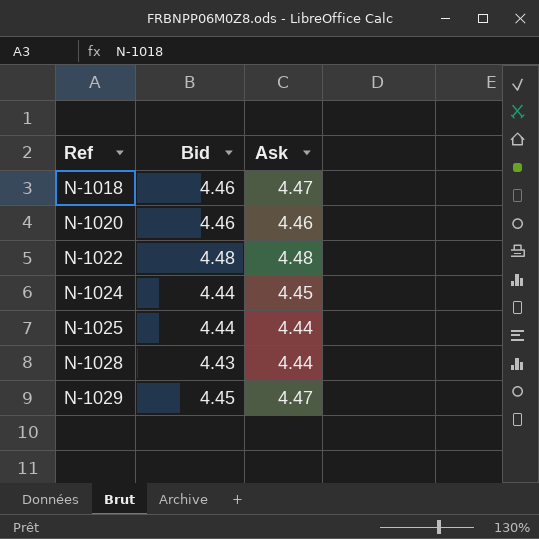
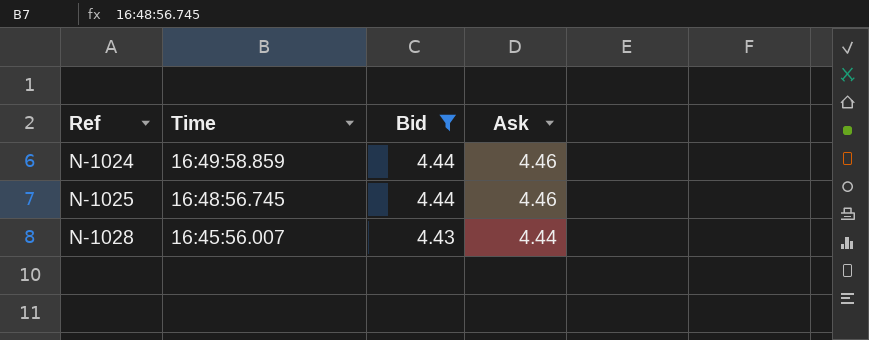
filter: none -> Bid <= 4.44
column Time | position: none -> 2
N-1024 | Ask: 4.45 -> 4.46
N-1025 | Ask: 4.44 -> 4.46

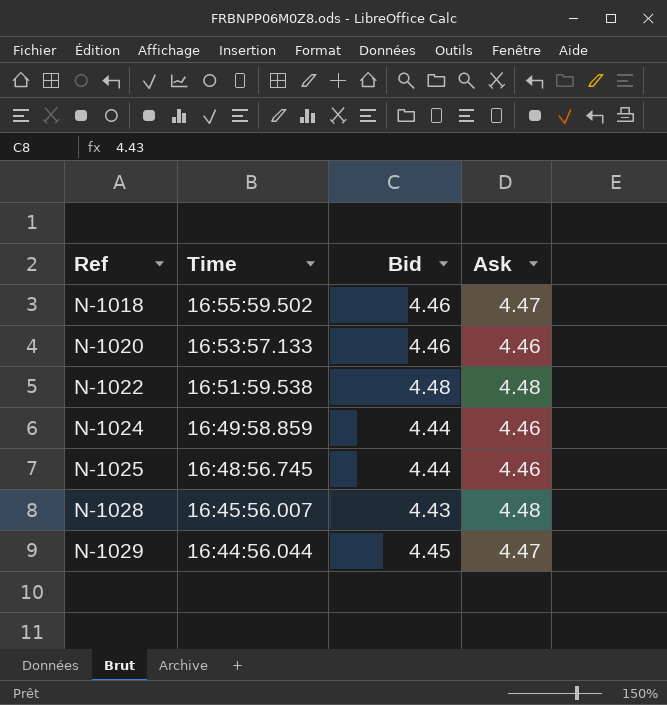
filter: Bid <= 4.44 -> none
N-1028 | Ask: 4.44 -> 4.48

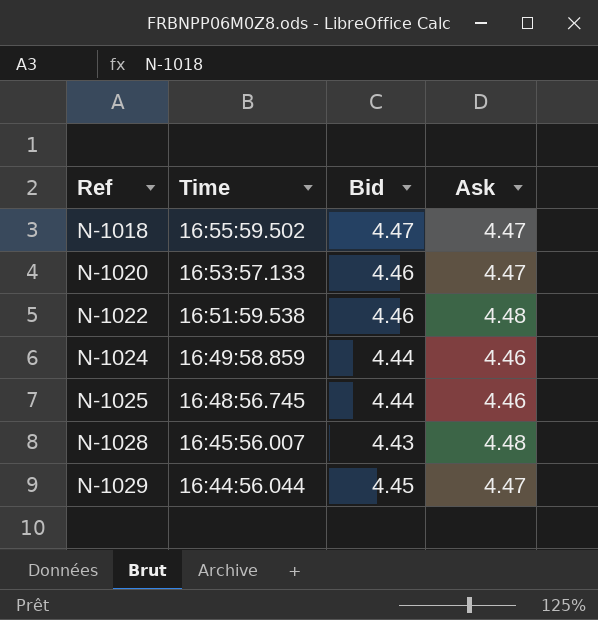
N-1018 | Bid: 4.46 -> 4.47
N-1020 | Ask: 4.46 -> 4.47
N-1022 | Bid: 4.48 -> 4.46

